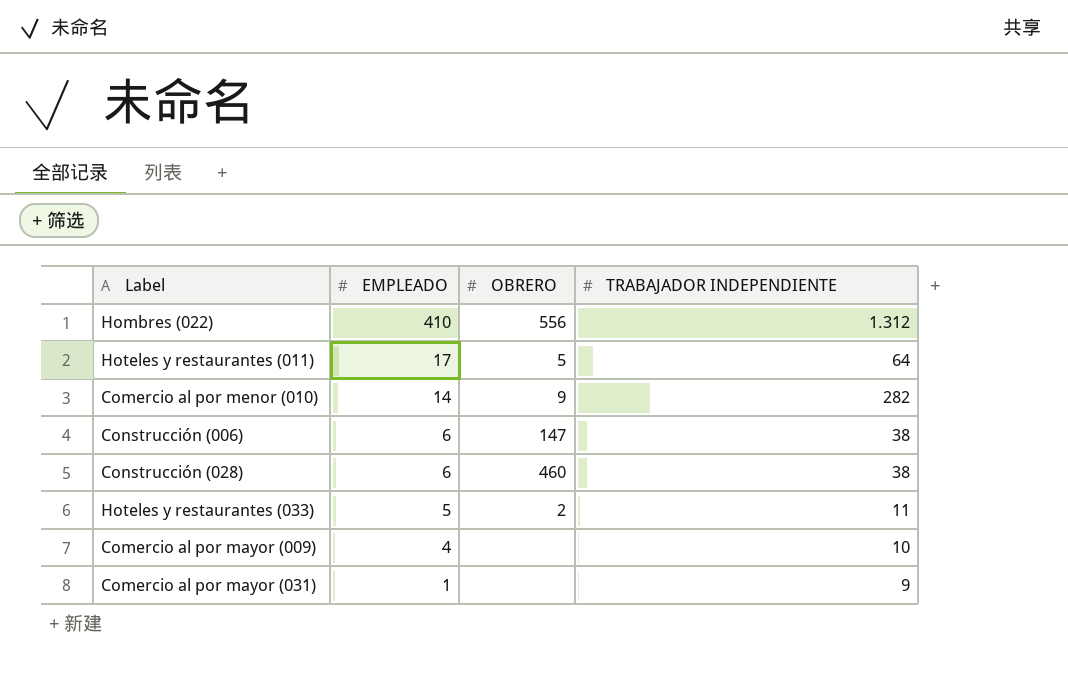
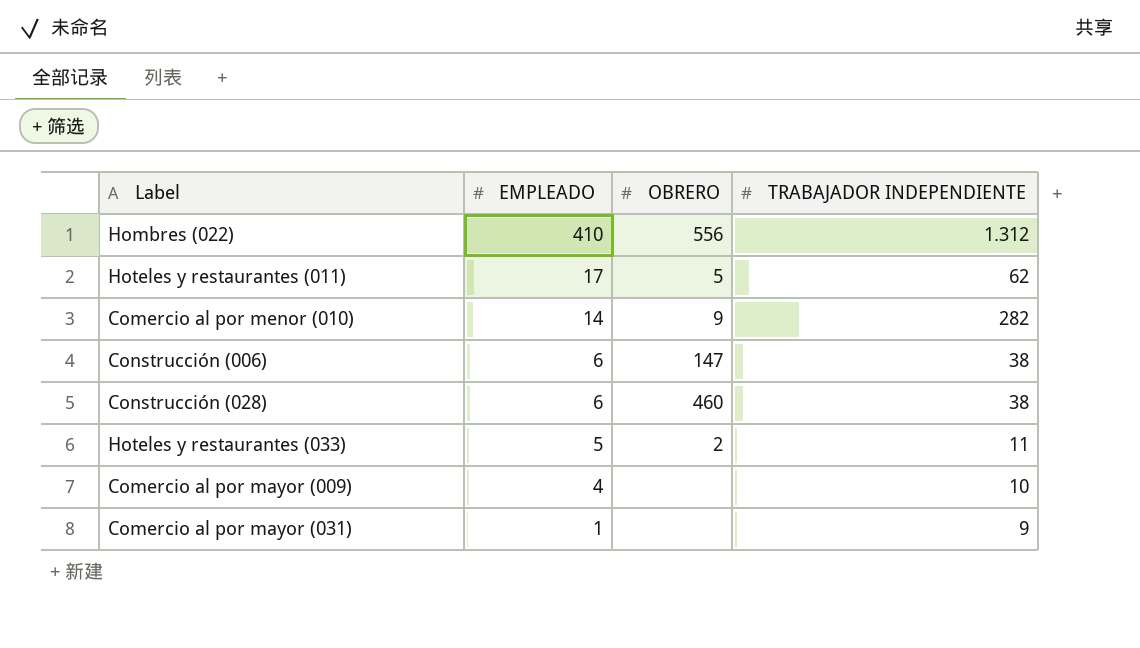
Hoteles y restaurantes (011) | TRABAJADOR INDEPENDIENTE: 64 -> 62

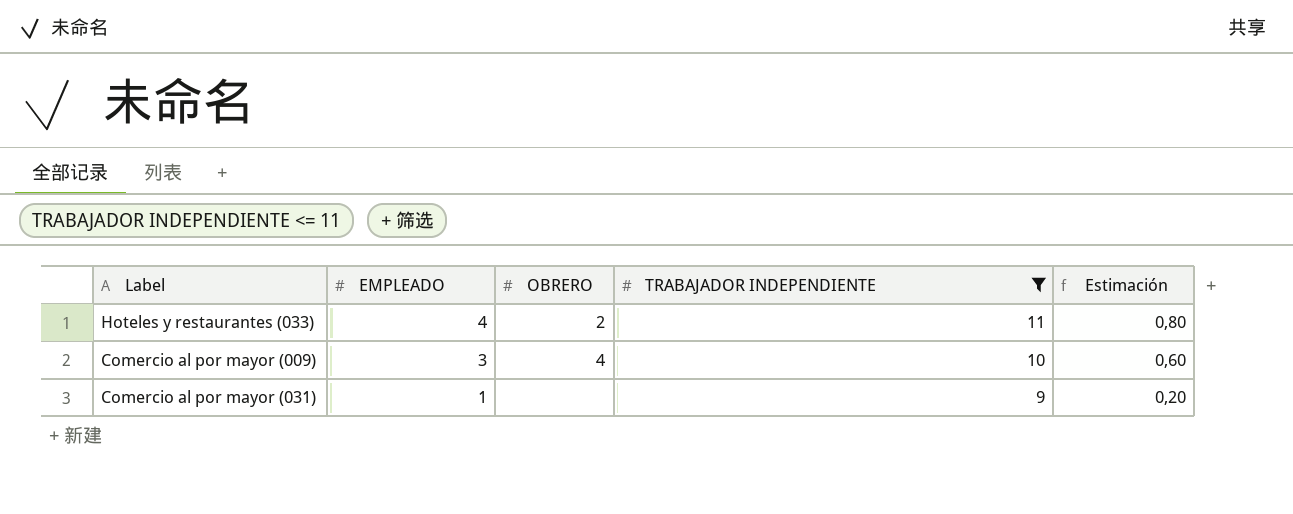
filter: none -> TRABAJADOR INDEPENDIENTE <= 11
column Estimación | formula: none -> [EMPLEADO] * 0,2
Hoteles y restaurantes (033) | EMPLEADO: 5 -> 4
Comercio al por mayor (009) | EMPLEADO: 4 -> 3
Comercio al por mayor (009) | OBRERO: none -> 4

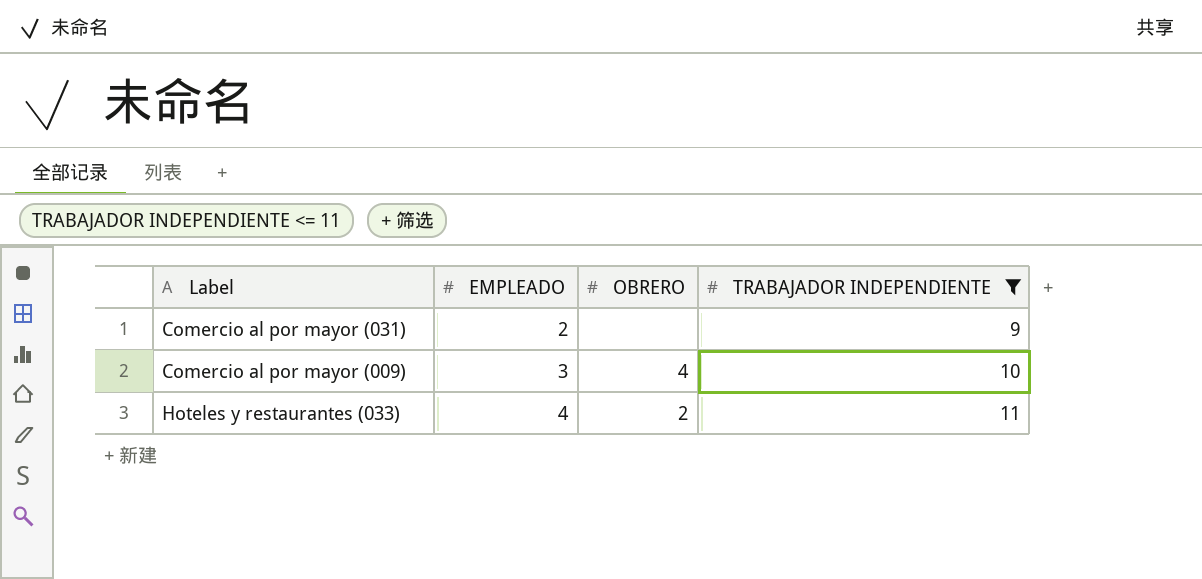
row order: EMPLEADO descending -> EMPLEADO ascending
column Estimación | formula: [EMPLEADO] * 0,2 -> none
Comercio al por mayor (031) | EMPLEADO: 1 -> 2

